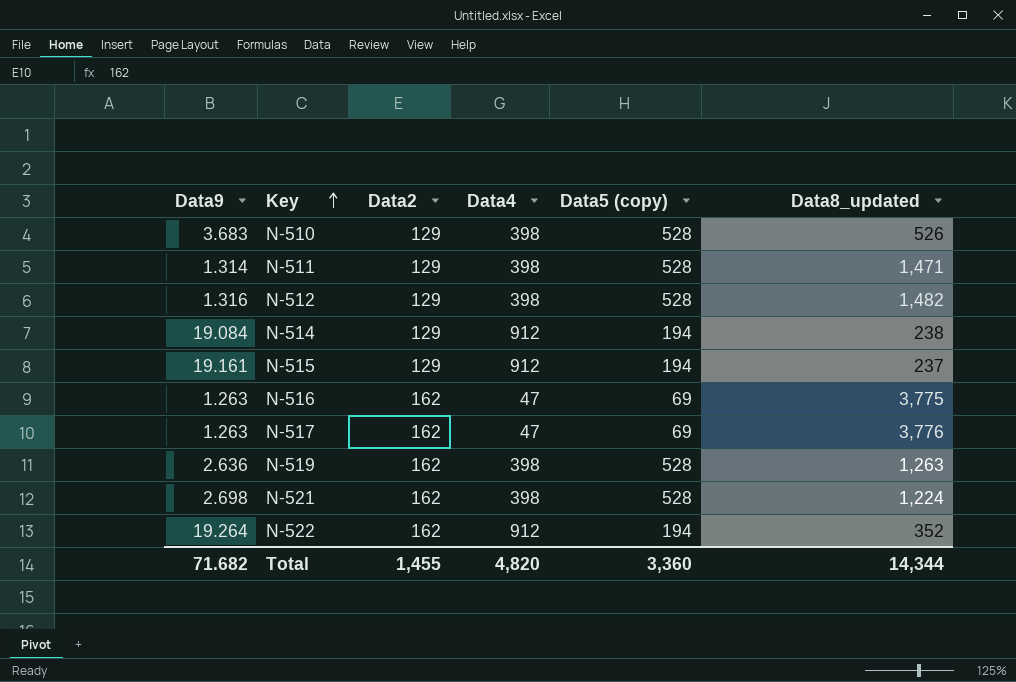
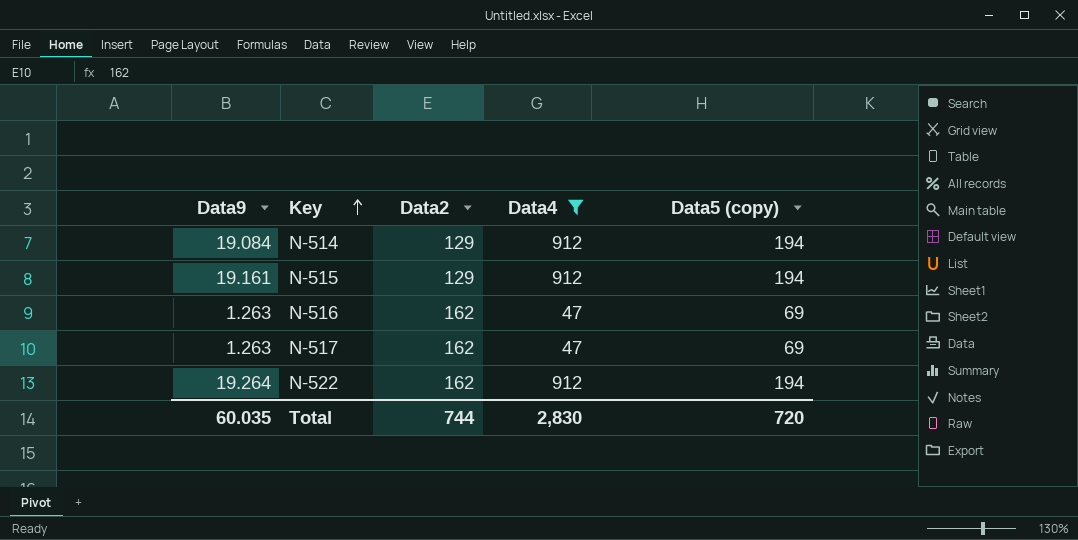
filter: none -> Data4 != 398
column Data8_updated | position: 6 -> none
Total | Data9: 71.682 -> 60.035
Total | Data2: 1,455 -> 744
Total | Data4: 4,820 -> 2,830
Total | Data5 (copy): 3,360 -> 720

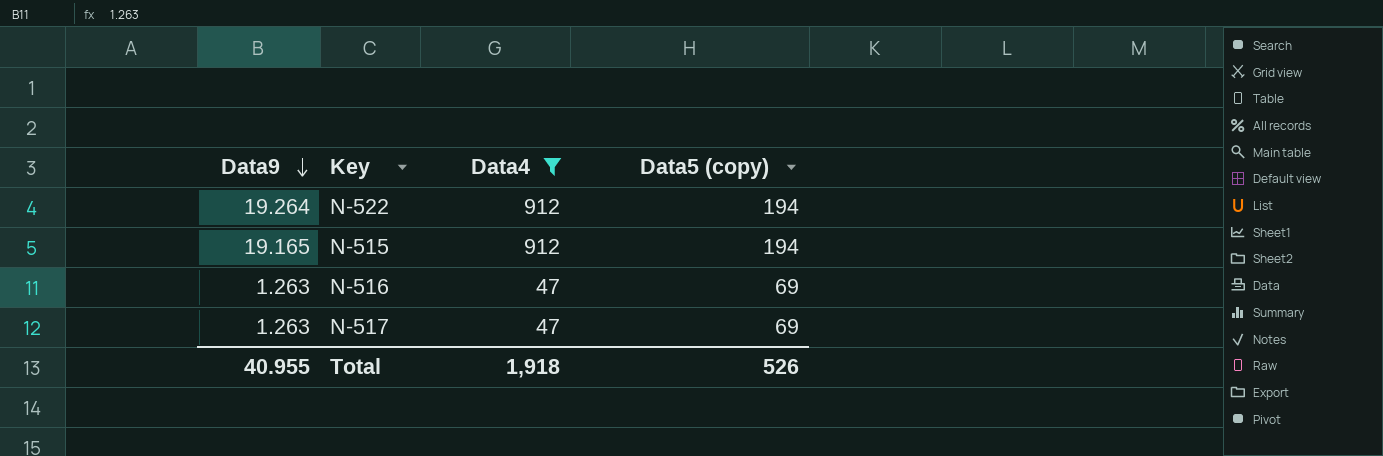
row order: Key ascending -> Data9 descending
column Data2 | position: 3 -> none
row N-514: 19.084 | 129 | 912 | 194 -> none
N-515 | Data9: 19.161 -> 19.165
Total | Data9: 60.035 -> 40.955
Total | Data4: 2,830 -> 1,918
Total | Data5 (copy): 720 -> 526

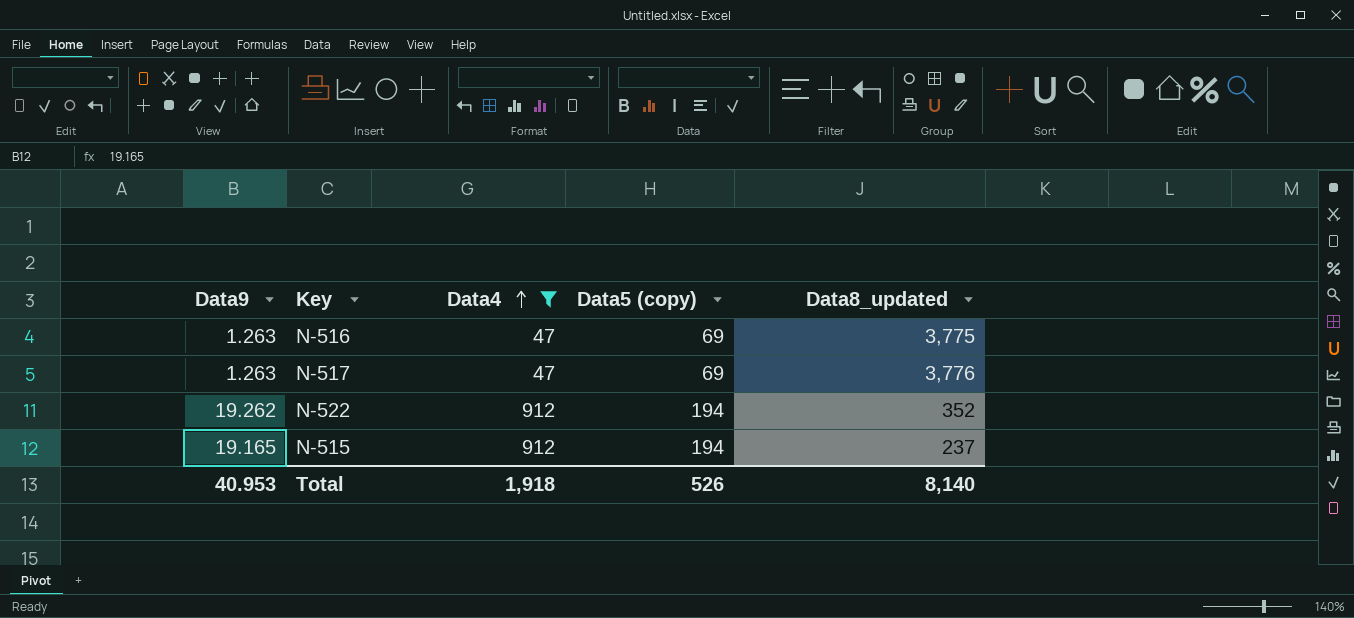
row order: Data9 descending -> Data4 ascending
column Data8_updated | position: none -> 5
N-522 | Data9: 19.264 -> 19.262
Total | Data9: 40.955 -> 40.953

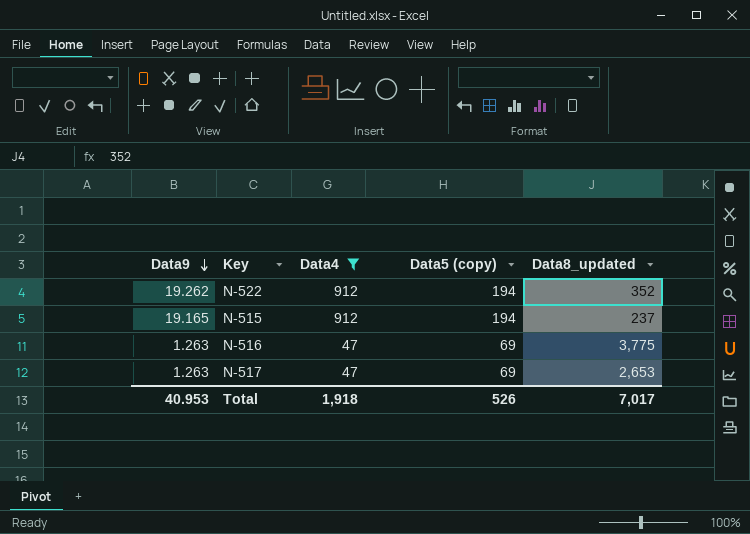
row order: Data4 ascending -> Data9 descending
N-517 | Data8_updated: 3,776 -> 2,653
Total | Data8_updated: 8,140 -> 7,017

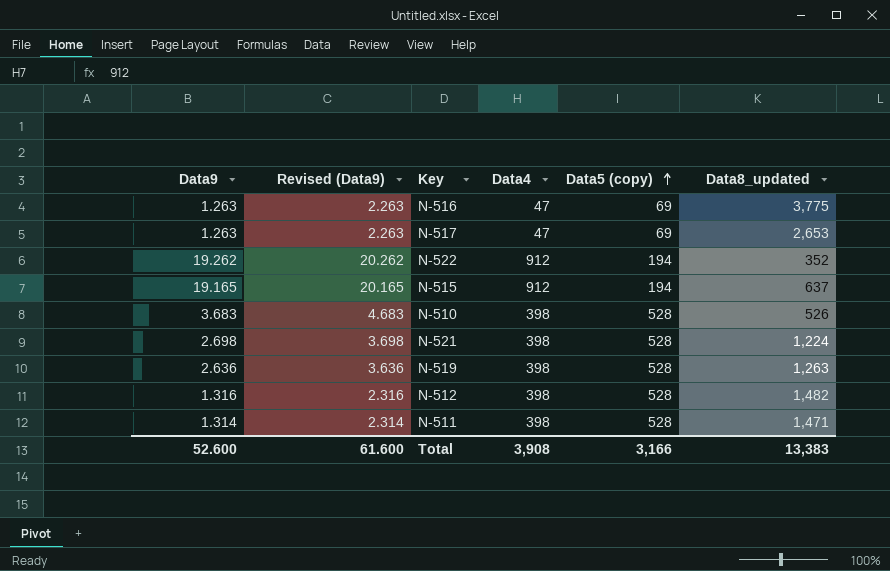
filter: Data4 != 398 -> none
row order: Data9 descending -> Data5 (copy) ascending
column Revised (Data9) | formula: none -> [Data9] + 1
N-515 | Data8_updated: 237 -> 637
Total | Data9: 40.953 -> 52.600
Total | Data4: 1,918 -> 3,908
Total | Data5 (copy): 526 -> 3,166
Total | Data8_updated: 7,017 -> 13,383

